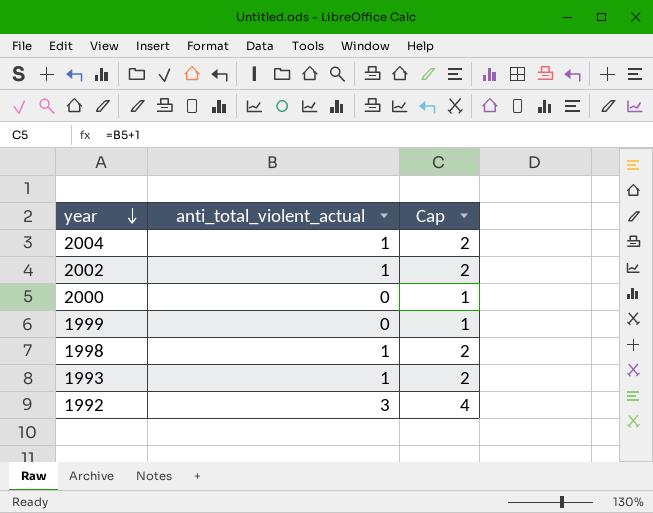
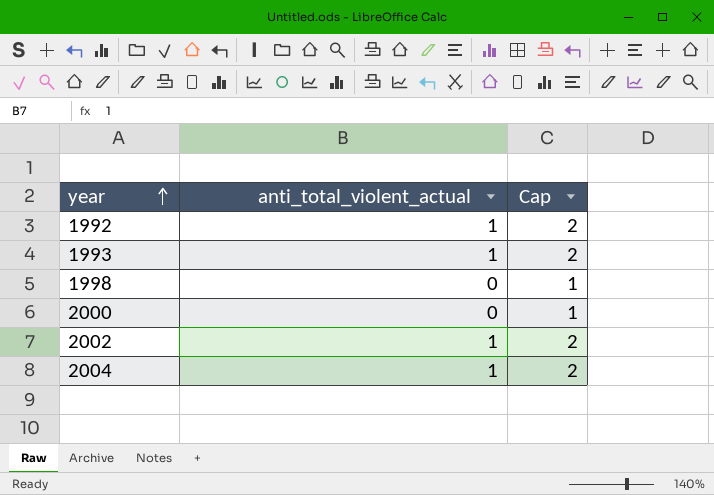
row order: year descending -> year ascending
row 1999: 0 | 1 -> none
1992 | anti_total_violent_actual: 3 -> 1
1992 | Cap: 4 -> 2
1998 | anti_total_violent_actual: 1 -> 0
1998 | Cap: 2 -> 1

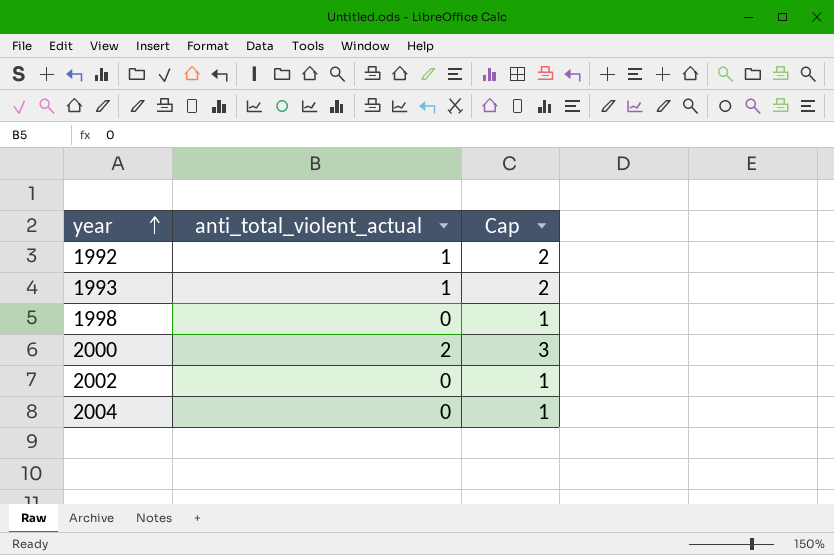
2000 | anti_total_violent_actual: 0 -> 2
2000 | Cap: 1 -> 3
2002 | anti_total_violent_actual: 1 -> 0
2002 | Cap: 2 -> 1
2004 | anti_total_violent_actual: 1 -> 0
2004 | Cap: 2 -> 1

